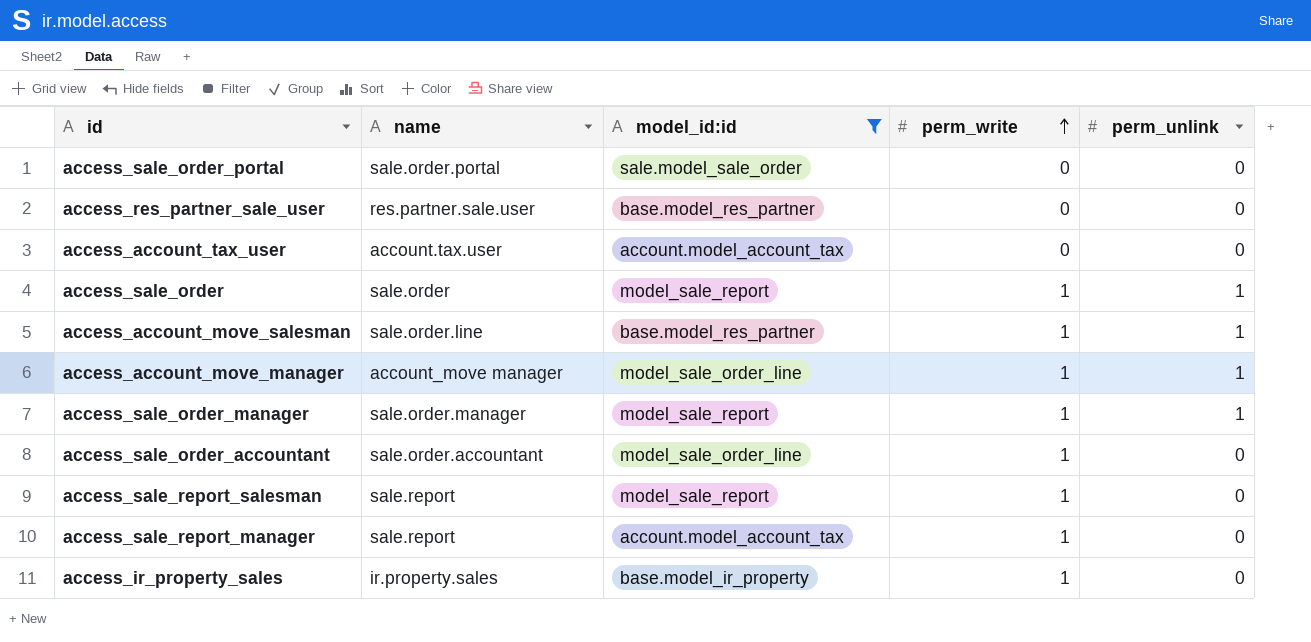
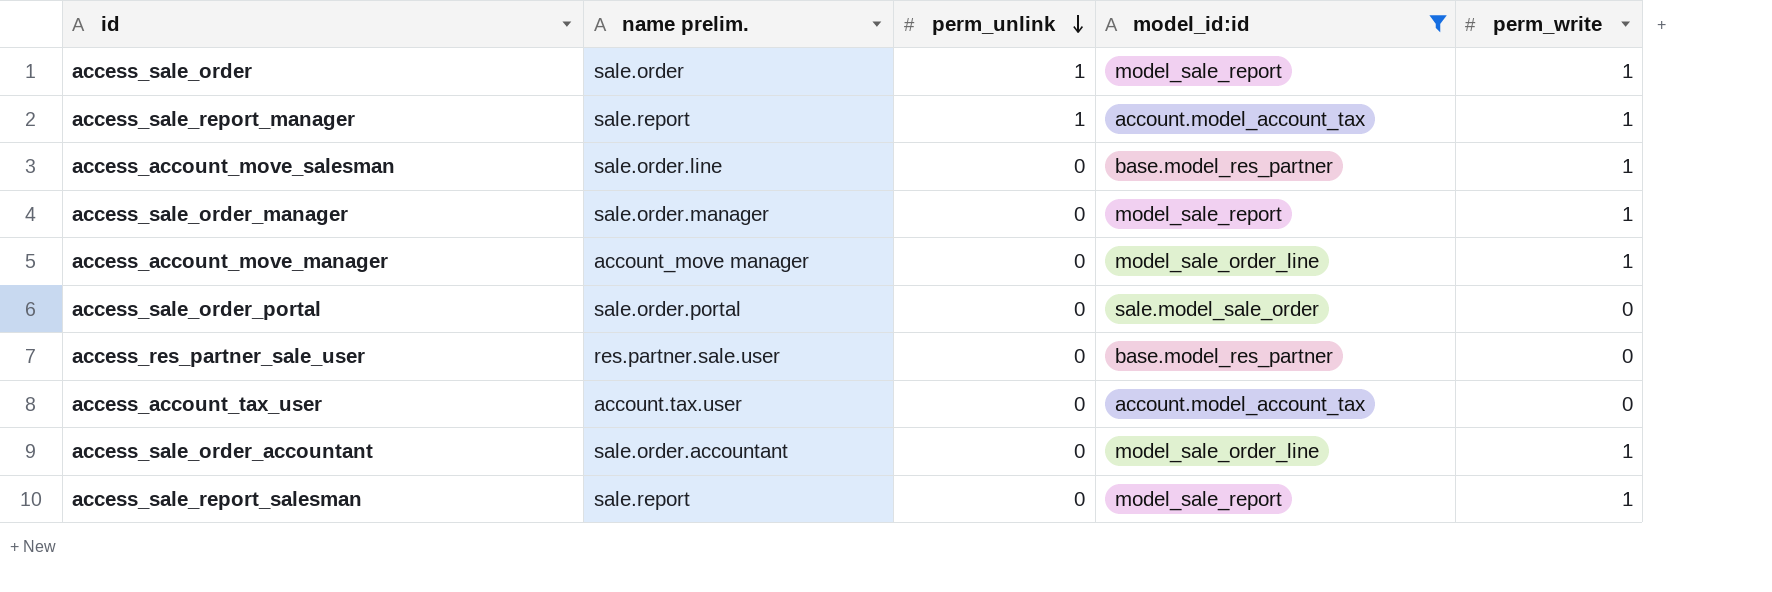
row order: perm_write ascending -> perm_unlink descending
column name: name -> name prelim.
column perm_unlink | position: 5 -> 3
row access_ir_property_sales: ir.property.sales | base.model_ir_property | 1 | 0 -> none
access_sale_report_manager | perm_unlink: 0 -> 1
access_account_move_salesman | perm_unlink: 1 -> 0
access_sale_order_manager | perm_unlink: 1 -> 0
access_account_move_manager | perm_unlink: 1 -> 0

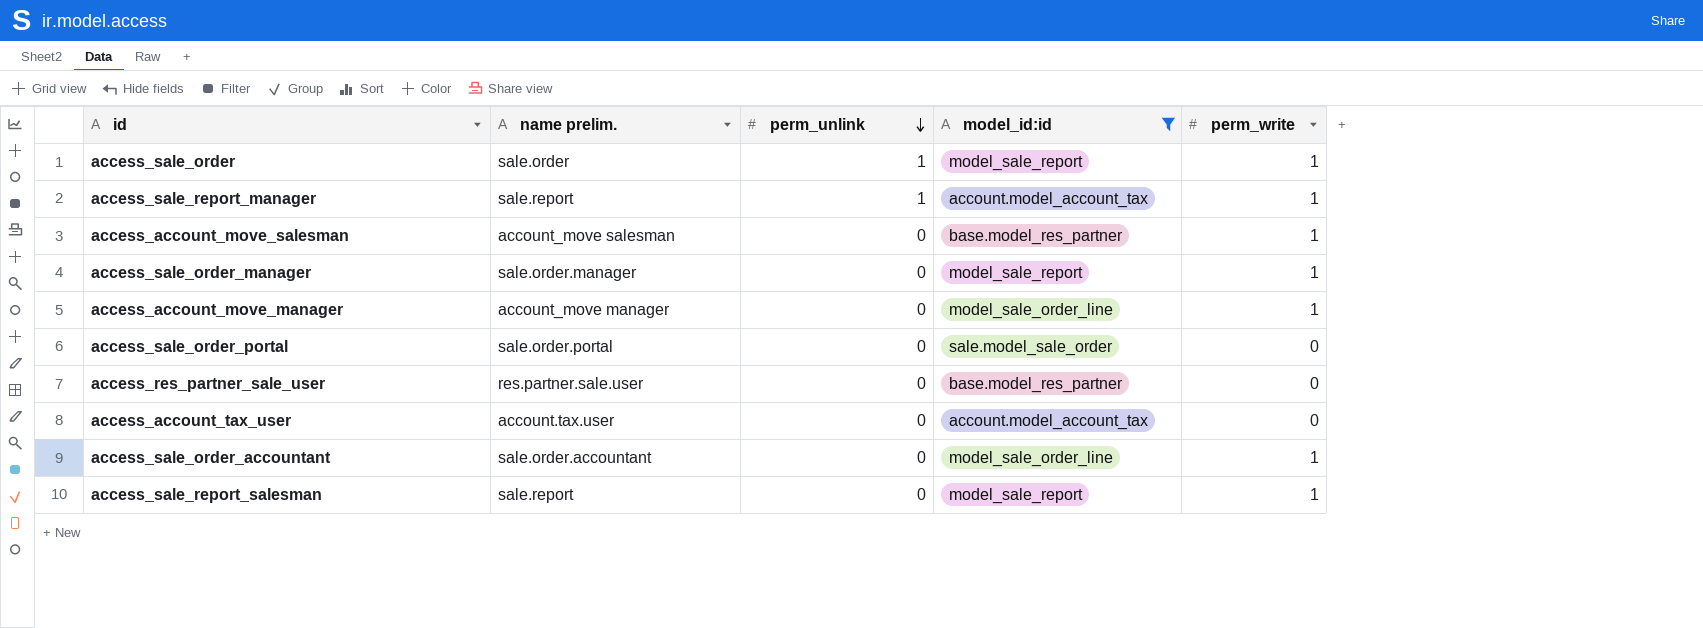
access_account_move_salesman | name prelim.: sale.order.line -> account_move salesman

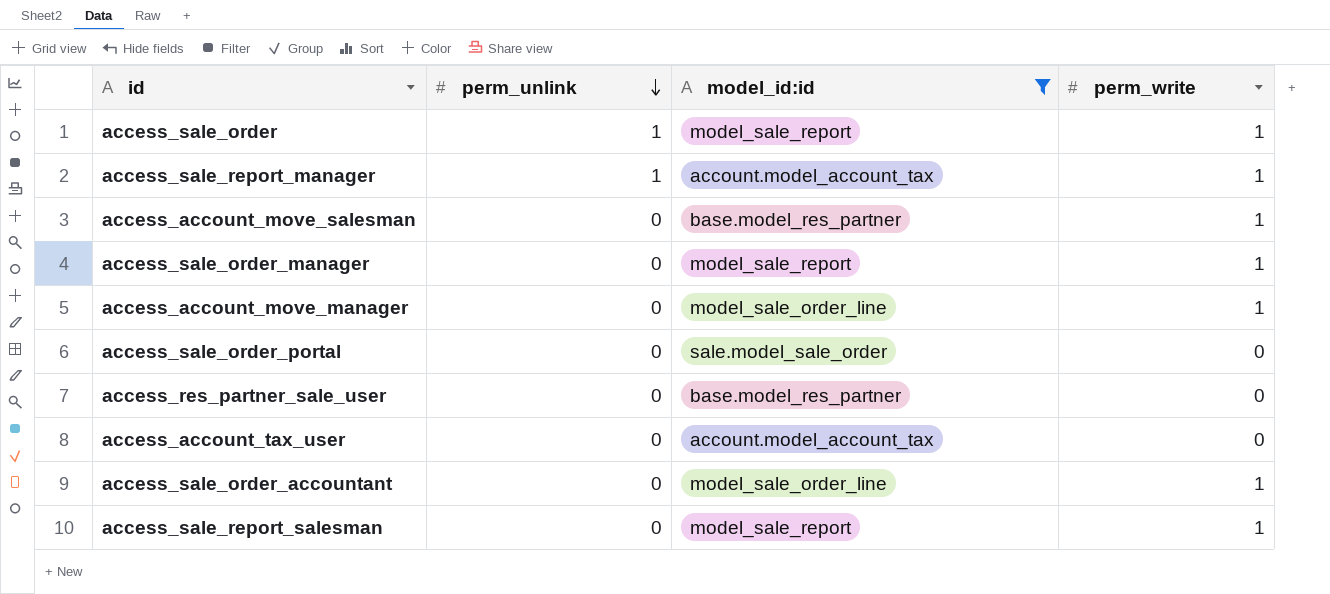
column name prelim. | position: 2 -> none

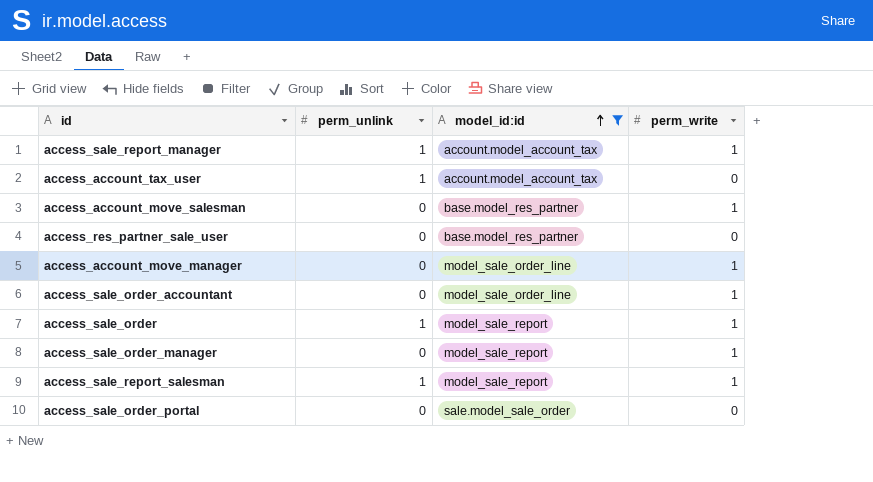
row order: perm_unlink descending -> model_id:id ascending
access_account_tax_user | perm_unlink: 0 -> 1
access_sale_report_salesman | perm_unlink: 0 -> 1

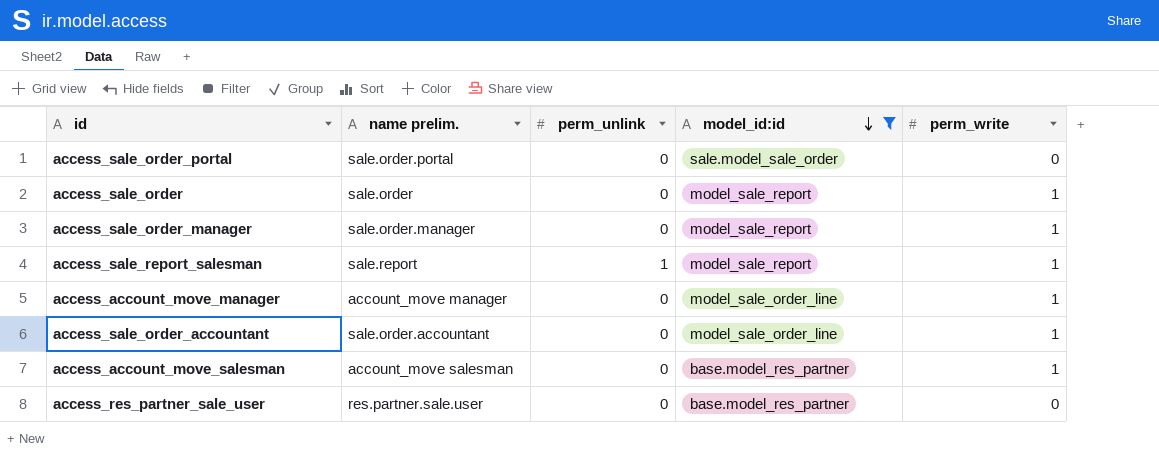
row order: model_id:id ascending -> model_id:id descending
column name prelim. | position: none -> 2
row access_sale_report_manager: 1 | account.model_account_tax | 1 -> none
row access_account_tax_user: 1 | account.model_account_tax | 0 -> none
access_sale_order | perm_unlink: 1 -> 0

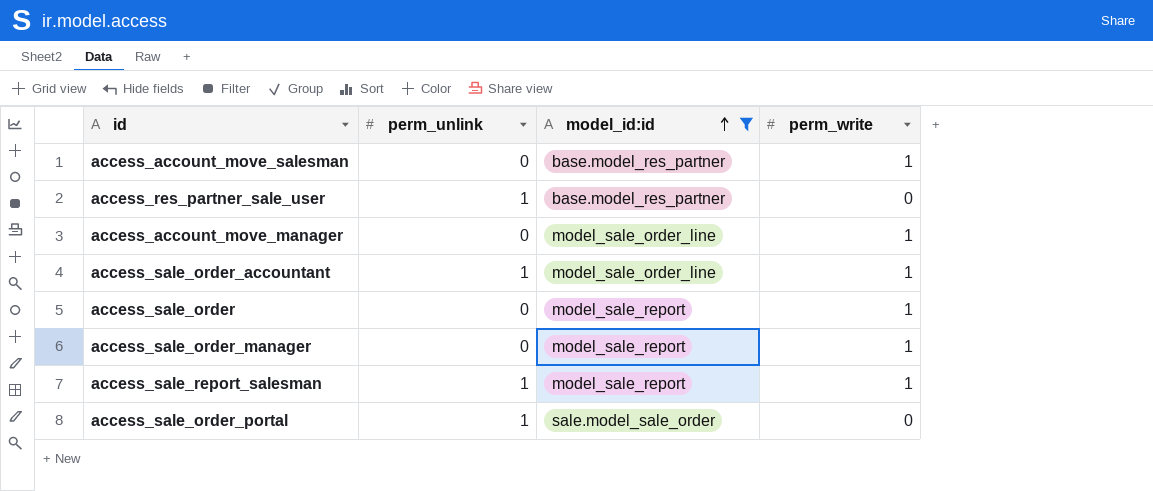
row order: model_id:id descending -> model_id:id ascending
column name prelim. | position: 2 -> none
access_res_partner_sale_user | perm_unlink: 0 -> 1
access_sale_order_accountant | perm_unlink: 0 -> 1
access_sale_order_portal | perm_unlink: 0 -> 1

